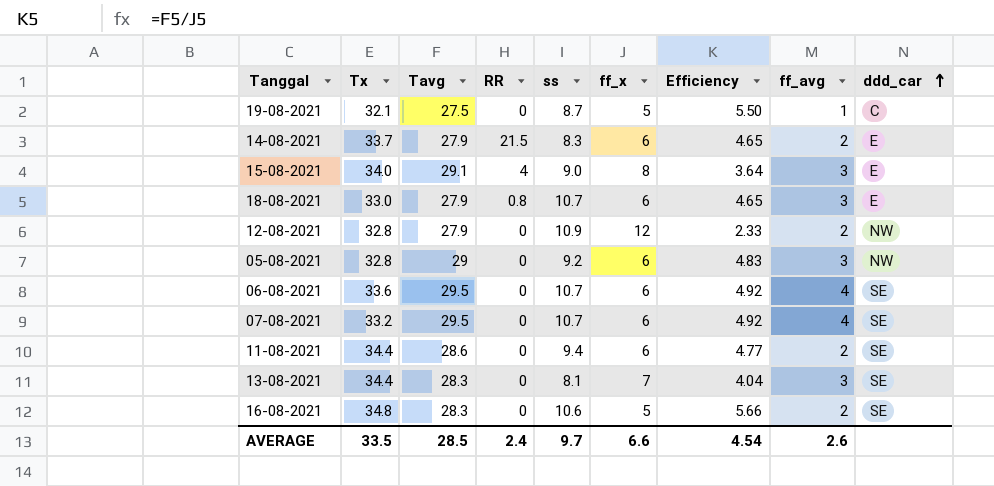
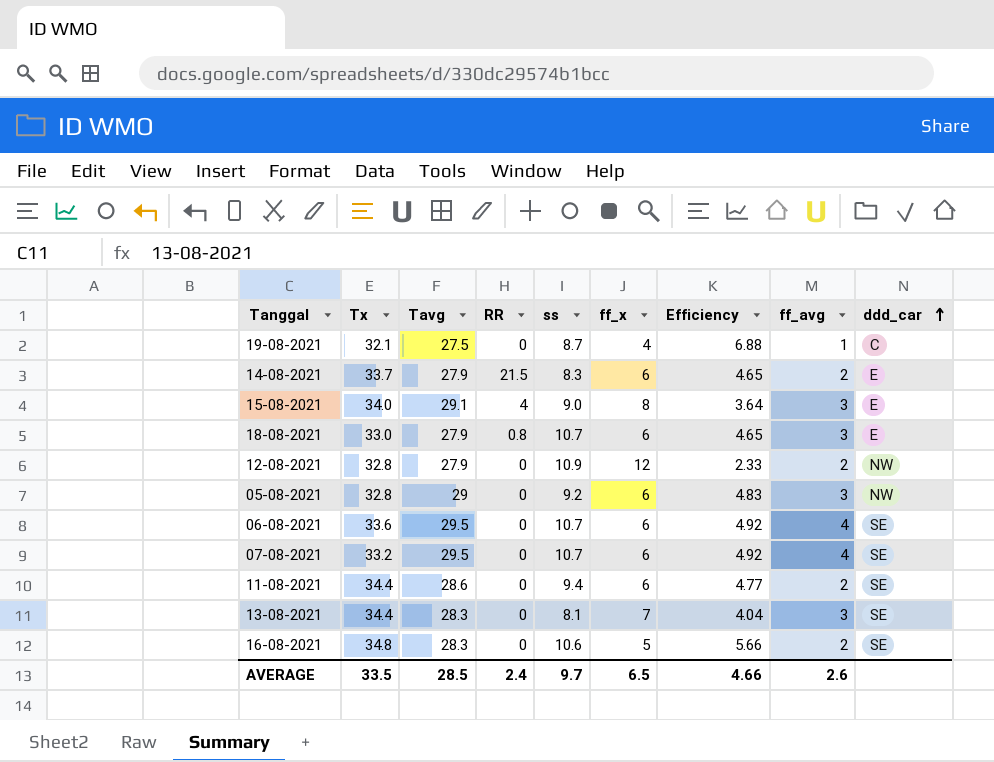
19-08-2021 | ff_x: 5 -> 4
19-08-2021 | Efficiency: 5.50 -> 6.88
AVERAGE | ff_x: 6.6 -> 6.5
AVERAGE | Efficiency: 4.54 -> 4.66

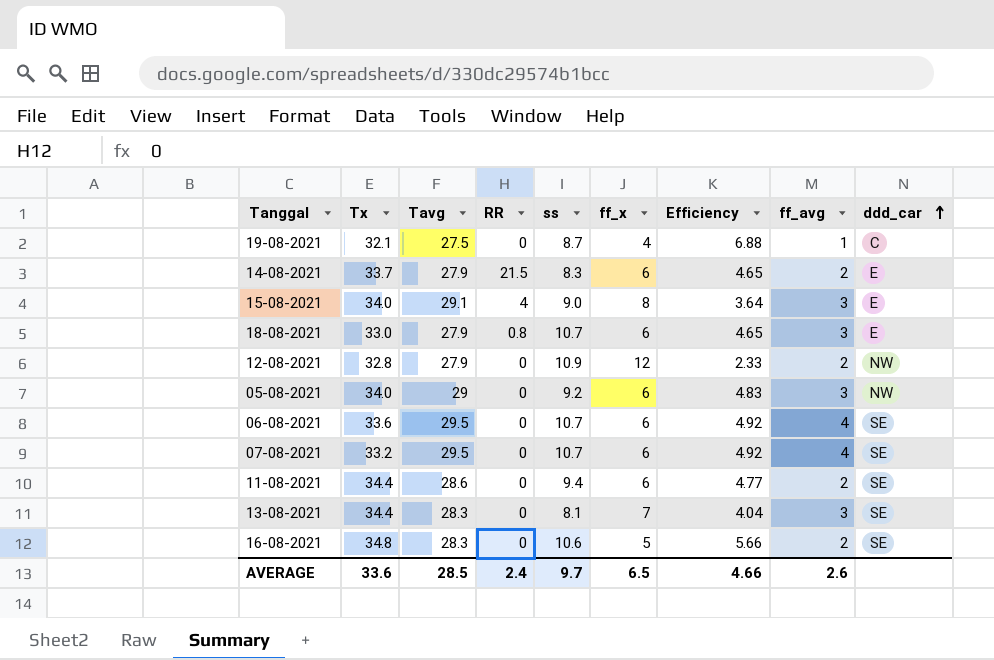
05-08-2021 | Tx: 32.8 -> 34.0
AVERAGE | Tx: 33.5 -> 33.6

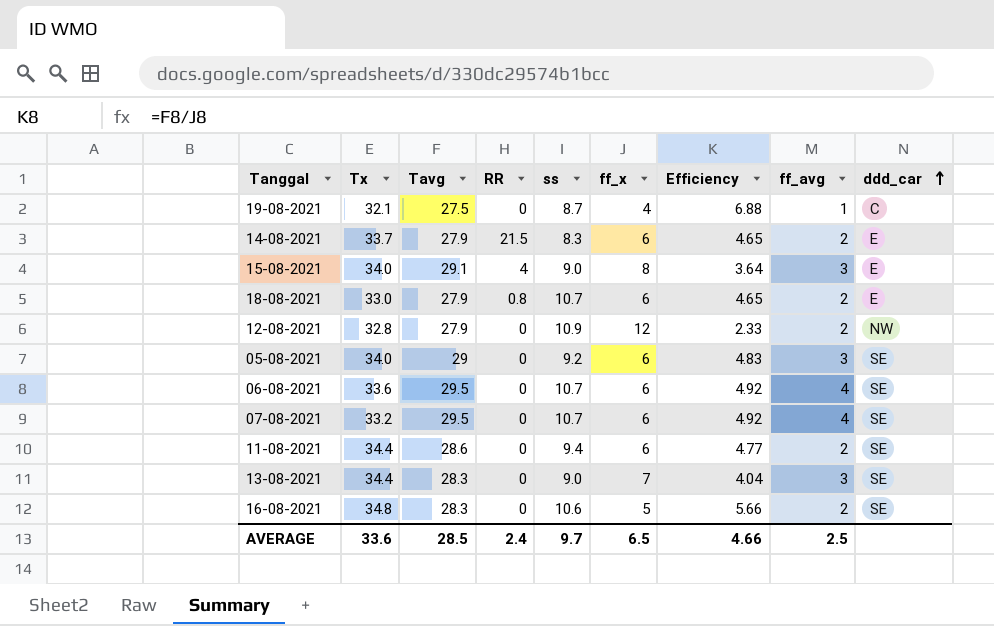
18-08-2021 | ff_avg: 3 -> 2
05-08-2021 | ddd_car: NW -> SE
13-08-2021 | ss: 8.1 -> 9.0
AVERAGE | ff_avg: 2.6 -> 2.5

